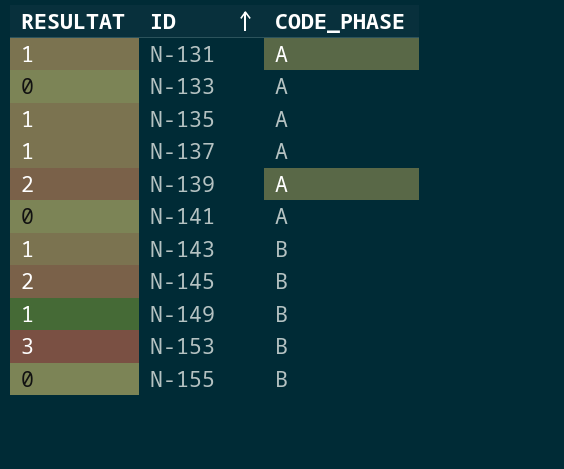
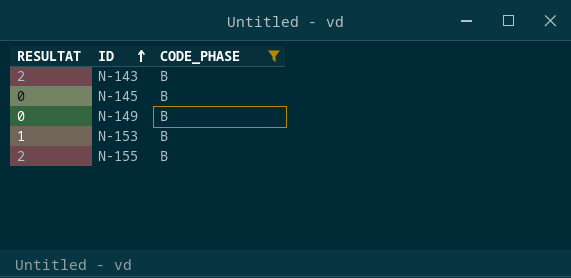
filter: none -> CODE_PHASE = B
N-143 | RESULTAT: 1 -> 2
N-145 | RESULTAT: 2 -> 0
N-149 | RESULTAT: 1 -> 0
N-153 | RESULTAT: 3 -> 1
N-155 | RESULTAT: 0 -> 2

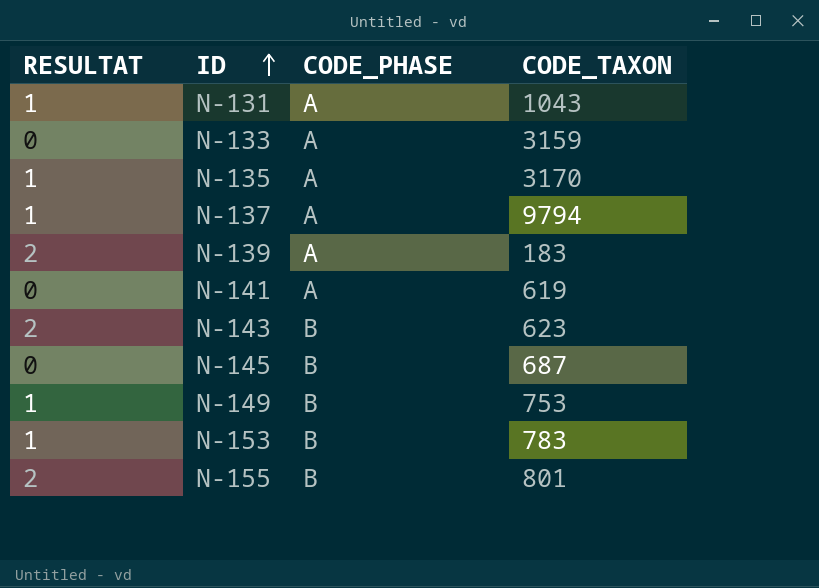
filter: CODE_PHASE = B -> none
column CODE_TAXON | position: none -> 4
N-149 | RESULTAT: 0 -> 1

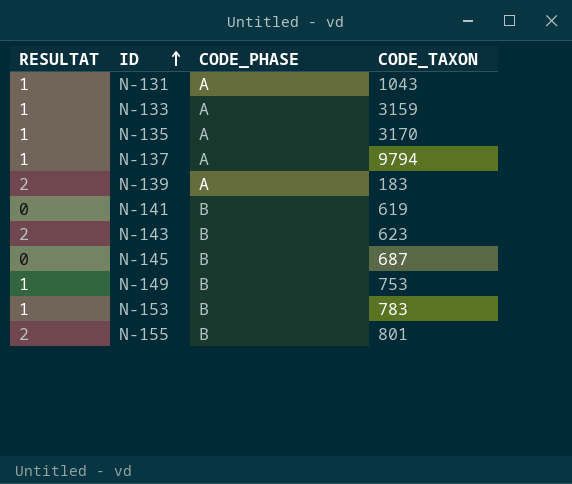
N-133 | RESULTAT: 0 -> 1
N-141 | CODE_PHASE: A -> B

